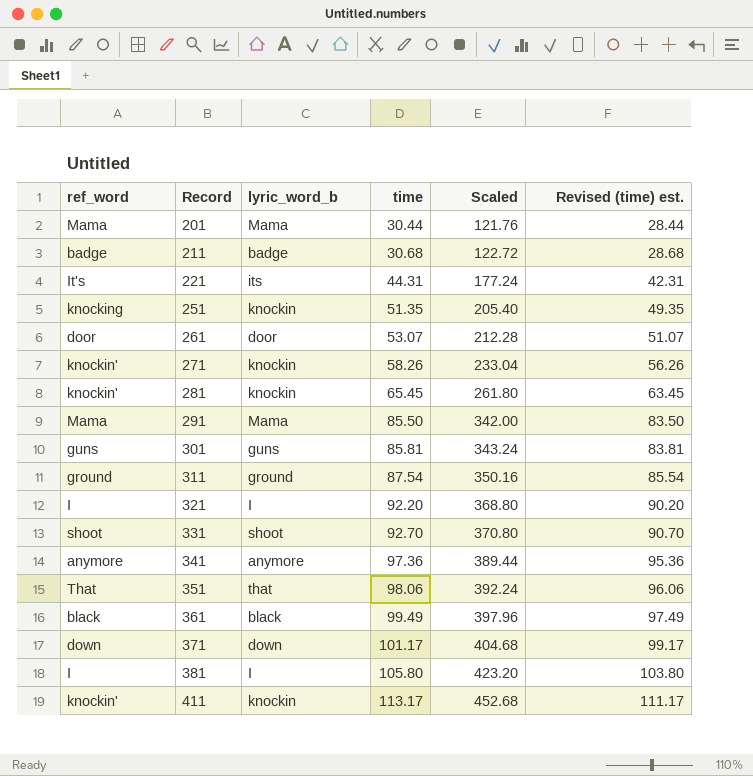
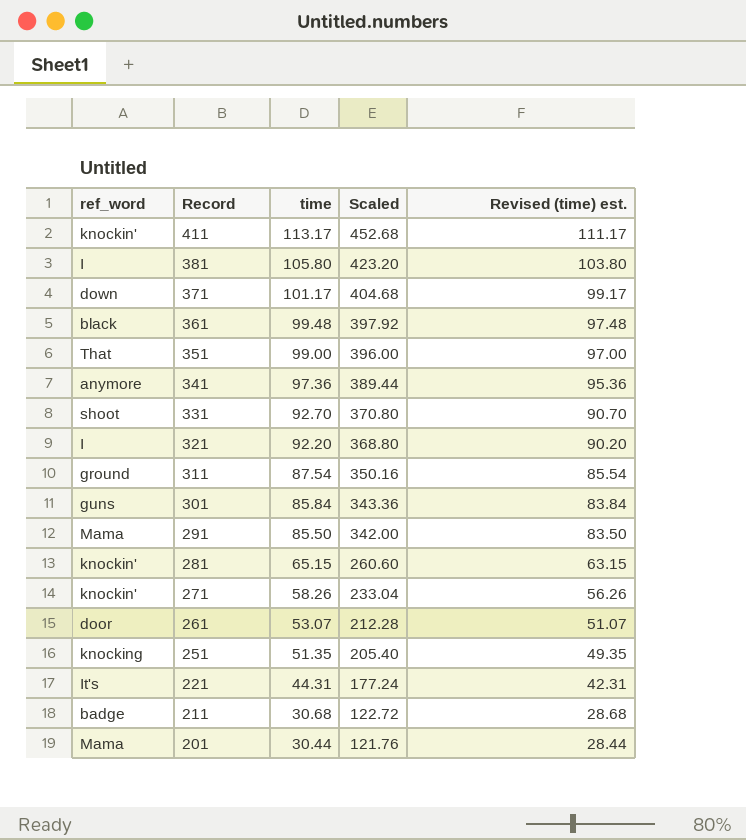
row order: Record ascending -> Record descending
column lyric_word_b | position: 3 -> none
361 | time: 99.49 -> 99.48
361 | Scaled: 397.96 -> 397.92
361 | Revised (time) est.: 97.49 -> 97.48
351 | time: 98.06 -> 99.00
351 | Scaled: 392.24 -> 396.00
351 | Revised (time) est.: 96.06 -> 97.00
301 | time: 85.81 -> 85.84
301 | Scaled: 343.24 -> 343.36
301 | Revised (time) est.: 83.81 -> 83.84
281 | time: 65.45 -> 65.15
281 | Scaled: 261.80 -> 260.60
281 | Revised (time) est.: 63.45 -> 63.15

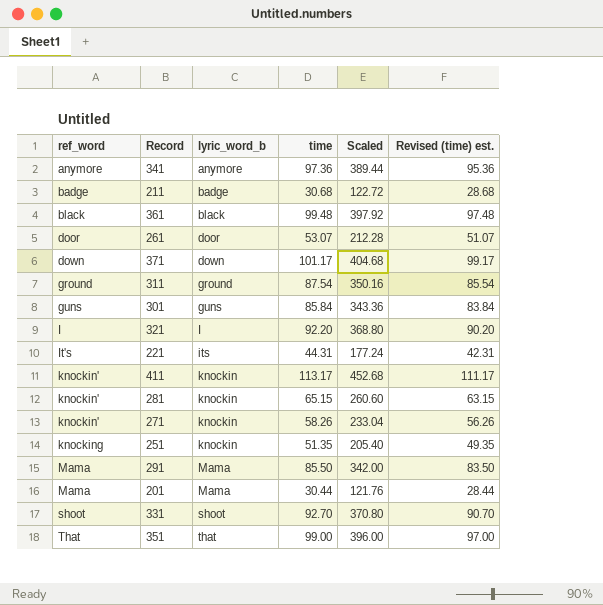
row order: Record descending -> ref_word ascending
column lyric_word_b | position: none -> 3
row 381: I | 105.80 | 423.20 | 103.80 -> none

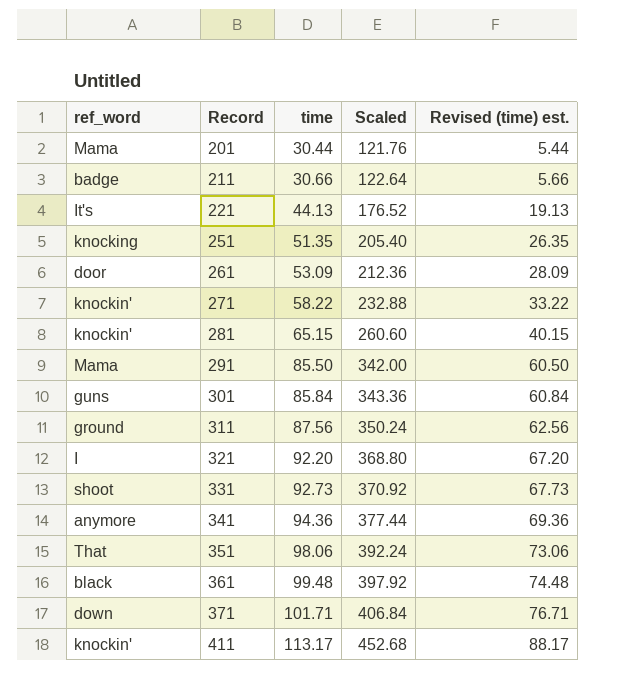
row order: ref_word ascending -> Record ascending
column lyric_word_b | position: 3 -> none
column Revised (time) est. | formula: [time] - 2 -> [time] - 25
211 | time: 30.68 -> 30.66
211 | Scaled: 122.72 -> 122.64
221 | time: 44.31 -> 44.13
221 | Scaled: 177.24 -> 176.52
261 | time: 53.07 -> 53.09
261 | Scaled: 212.28 -> 212.36
271 | time: 58.26 -> 58.22
271 | Scaled: 233.04 -> 232.88
311 | time: 87.54 -> 87.56
311 | Scaled: 350.16 -> 350.24
331 | time: 92.70 -> 92.73
331 | Scaled: 370.80 -> 370.92
341 | time: 97.36 -> 94.36
341 | Scaled: 389.44 -> 377.44
351 | time: 99.00 -> 98.06
351 | Scaled: 396.00 -> 392.24
371 | time: 101.17 -> 101.71
371 | Scaled: 404.68 -> 406.84

